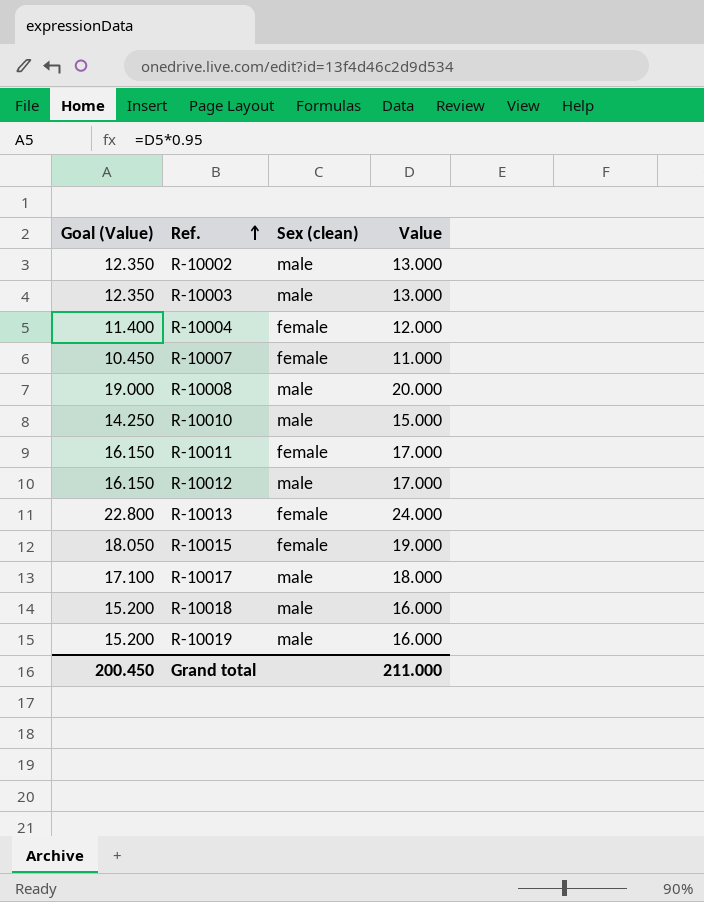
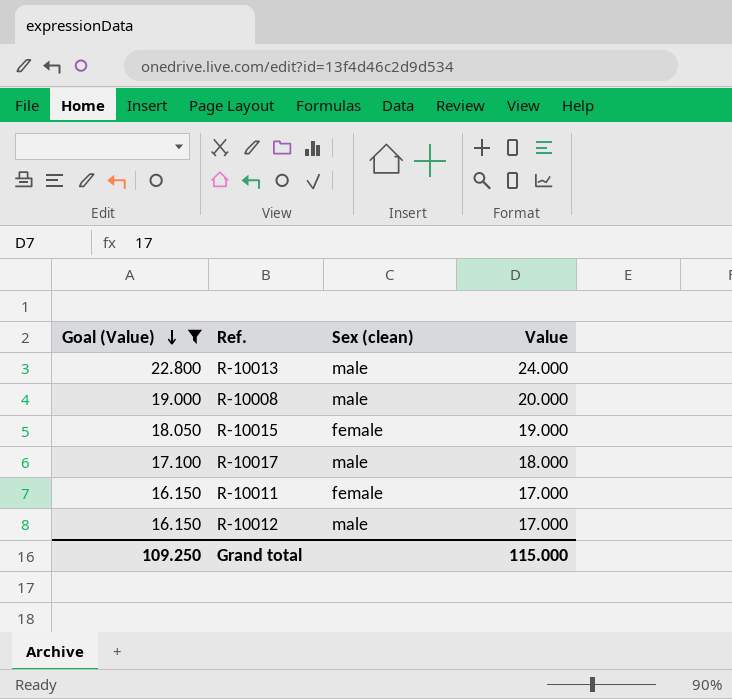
filter: none -> Goal (Value) >= 16.150
row order: Ref. ascending -> Goal (Value) descending
R-10013 | Sex (clean): female -> male
Grand total | Goal (Value): 200.450 -> 109.250
Grand total | Value: 211.000 -> 115.000

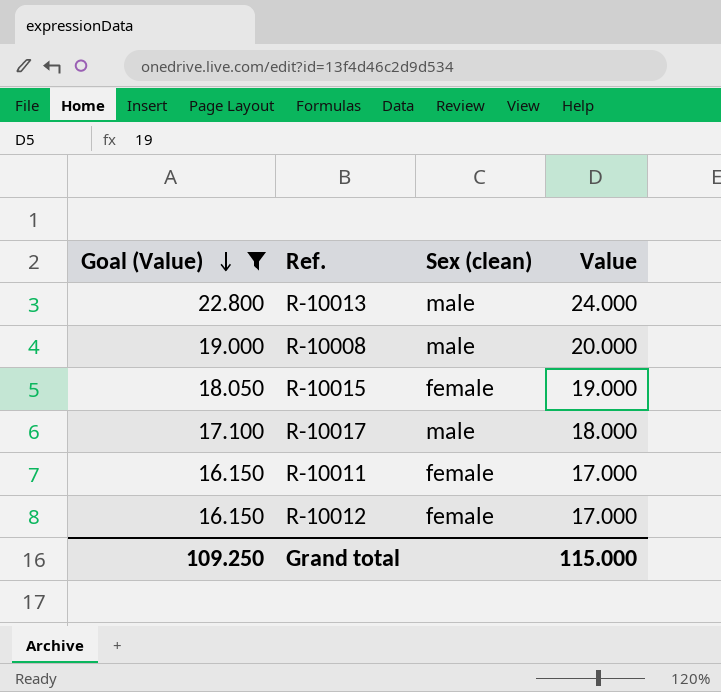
R-10012 | Sex (clean): male -> female

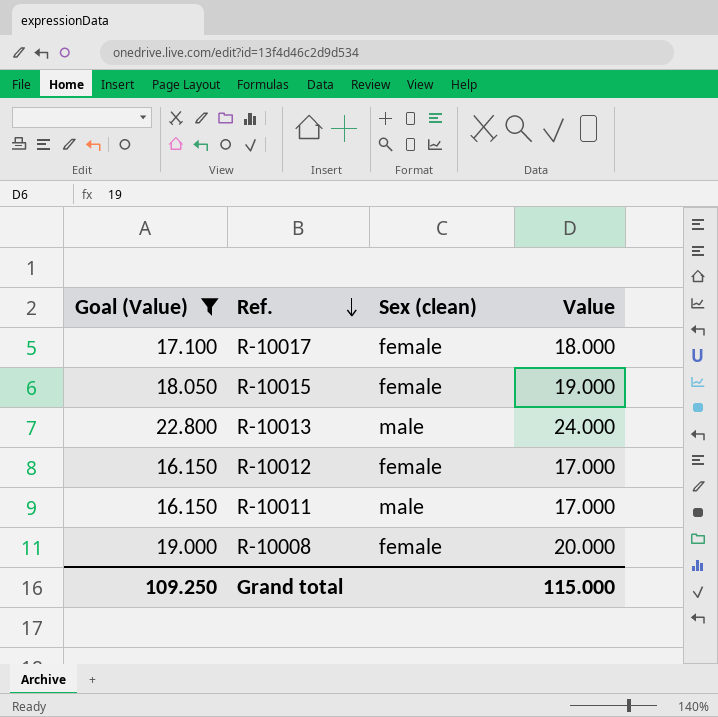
row order: Goal (Value) descending -> Ref. descending
R-10017 | Sex (clean): male -> female
R-10011 | Sex (clean): female -> male
R-10008 | Sex (clean): male -> female

